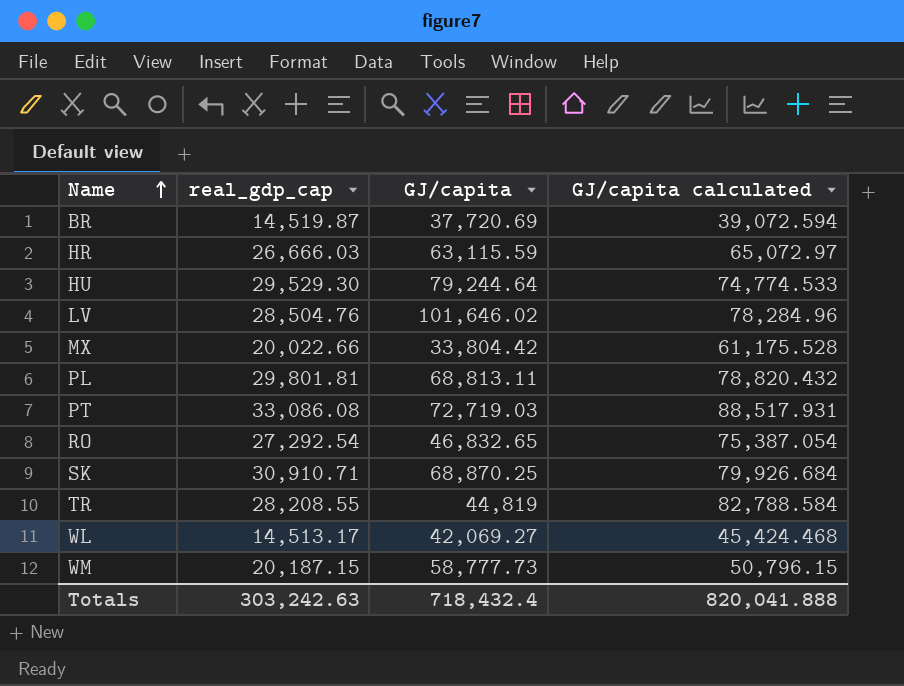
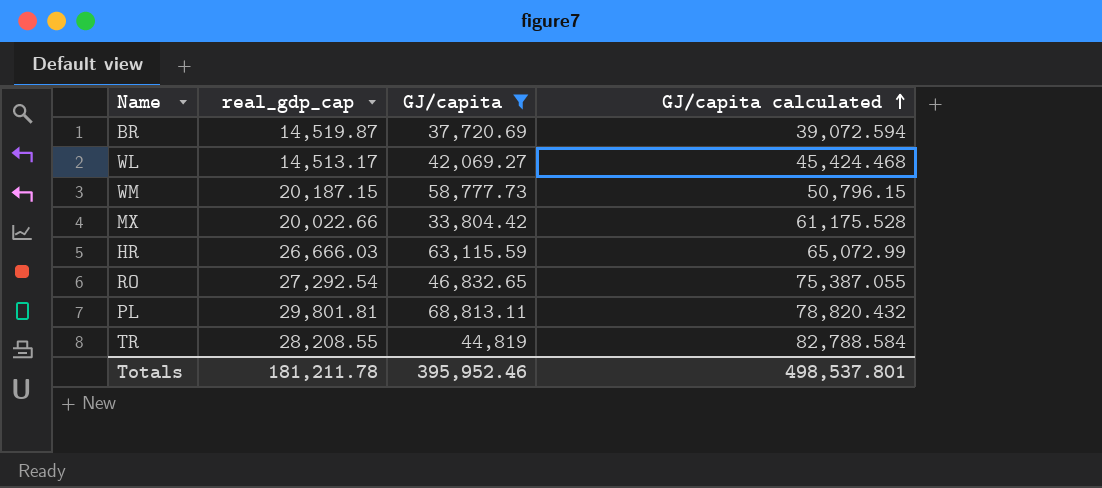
filter: none -> GJ/capita <= 68,813.11
row order: Name ascending -> GJ/capita calculated ascending
HR | GJ/capita calculated: 65,072.97 -> 65,072.99
RO | GJ/capita calculated: 75,387.054 -> 75,387.055
Totals | real_gdp_cap: 303,242.63 -> 181,211.78
Totals | GJ/capita: 718,432.4 -> 395,952.46
Totals | GJ/capita calculated: 820,041.888 -> 498,537.801

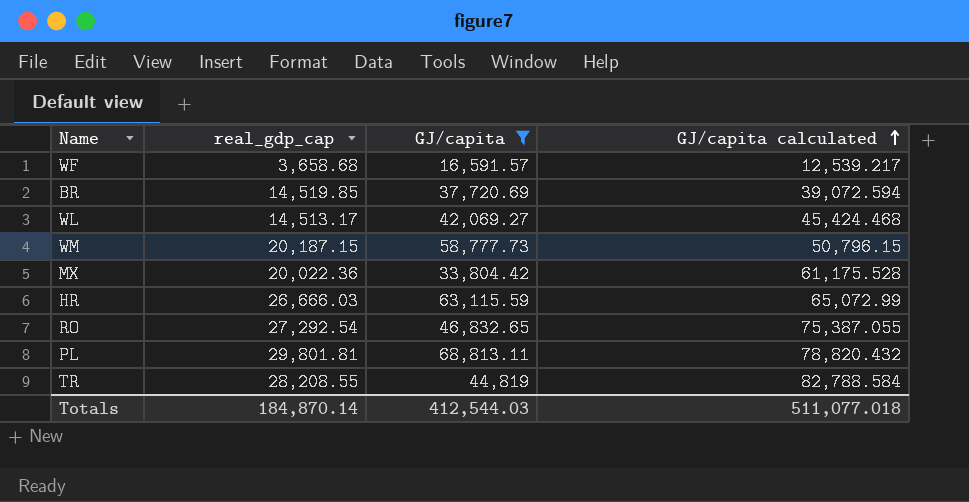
row WF: none -> 3,658.68 | 16,591.57 | 12,539.217
BR | real_gdp_cap: 14,519.87 -> 14,519.85
MX | real_gdp_cap: 20,022.66 -> 20,022.36
Totals | real_gdp_cap: 181,211.78 -> 184,870.14
Totals | GJ/capita: 395,952.46 -> 412,544.03
Totals | GJ/capita calculated: 498,537.801 -> 511,077.018

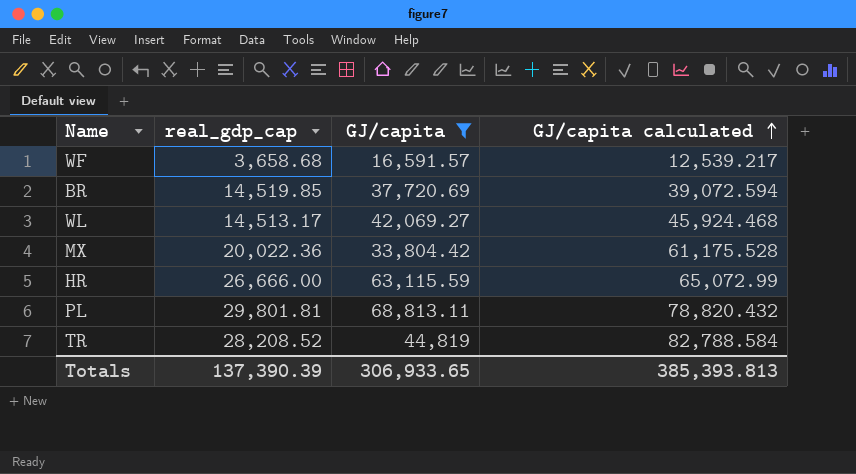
row WM: 20,187.15 | 58,777.73 | 50,796.15 -> none
row RO: 27,292.54 | 46,832.65 | 75,387.055 -> none
WL | GJ/capita calculated: 45,424.468 -> 45,924.468
HR | real_gdp_cap: 26,666.03 -> 26,666.00
TR | real_gdp_cap: 28,208.55 -> 28,208.52
Totals | real_gdp_cap: 184,870.14 -> 137,390.39
Totals | GJ/capita: 412,544.03 -> 306,933.65
Totals | GJ/capita calculated: 511,077.018 -> 385,393.813

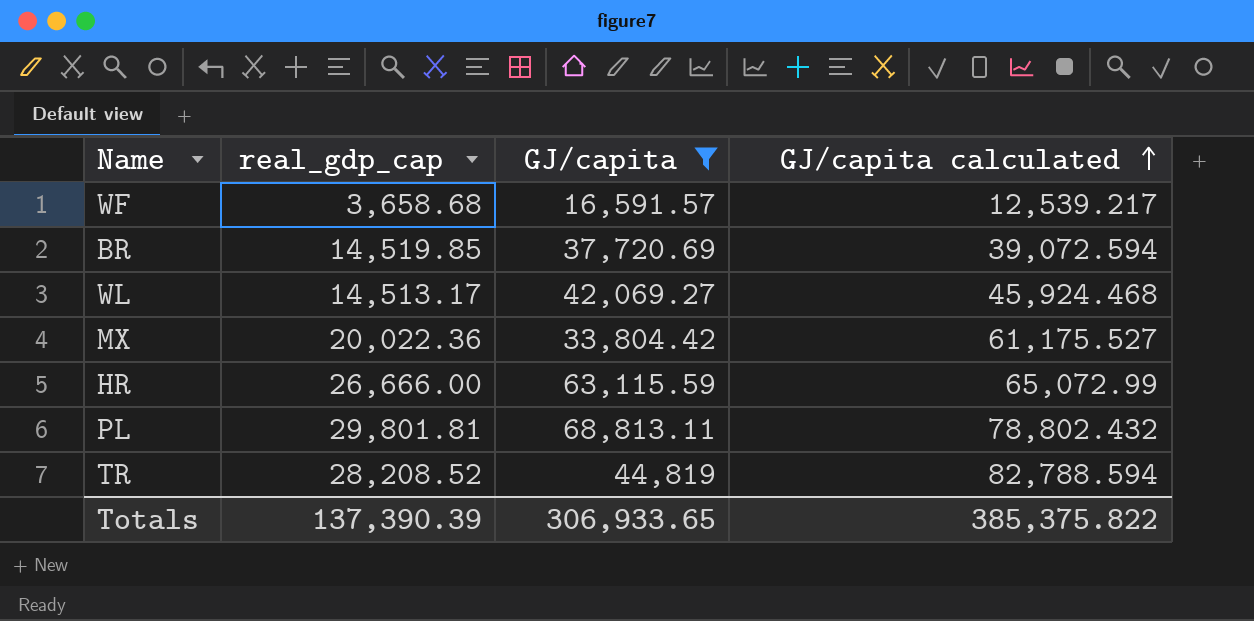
MX | GJ/capita calculated: 61,175.528 -> 61,175.527
PL | GJ/capita calculated: 78,820.432 -> 78,802.432
TR | GJ/capita calculated: 82,788.584 -> 82,788.594
Totals | GJ/capita calculated: 385,393.813 -> 385,375.822

